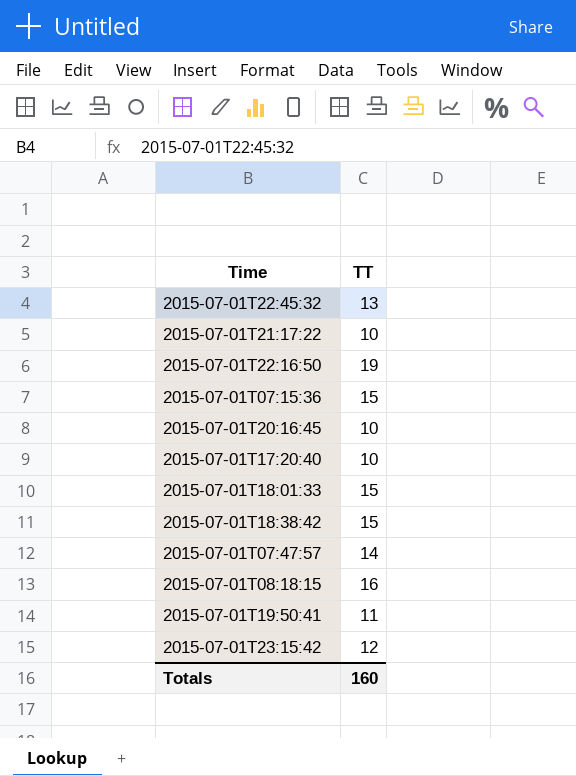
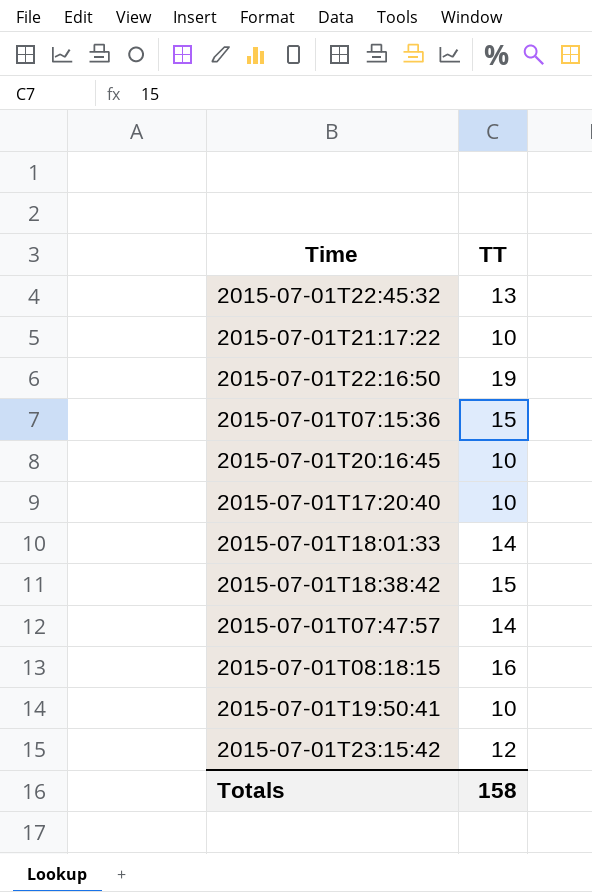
2015-07-01T18:01:33 | TT: 15 -> 14
2015-07-01T19:50:41 | TT: 11 -> 10
Totals | TT: 160 -> 158

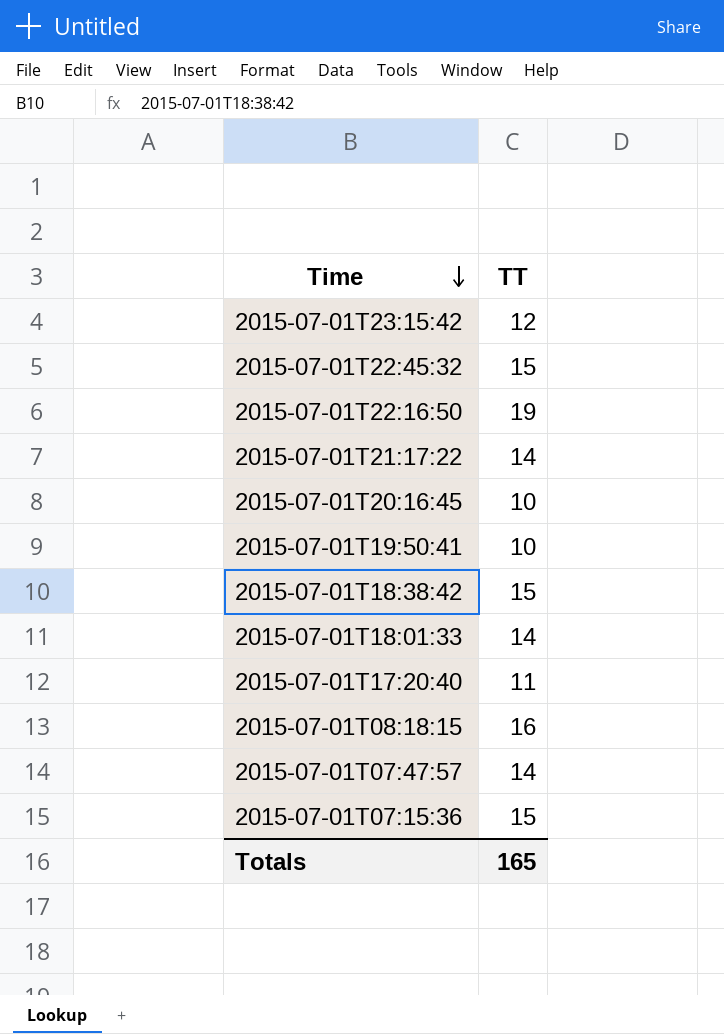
row order: none -> Time descending
2015-07-01T22:45:32 | TT: 13 -> 15
2015-07-01T21:17:22 | TT: 10 -> 14
2015-07-01T17:20:40 | TT: 10 -> 11
Totals | TT: 158 -> 165

